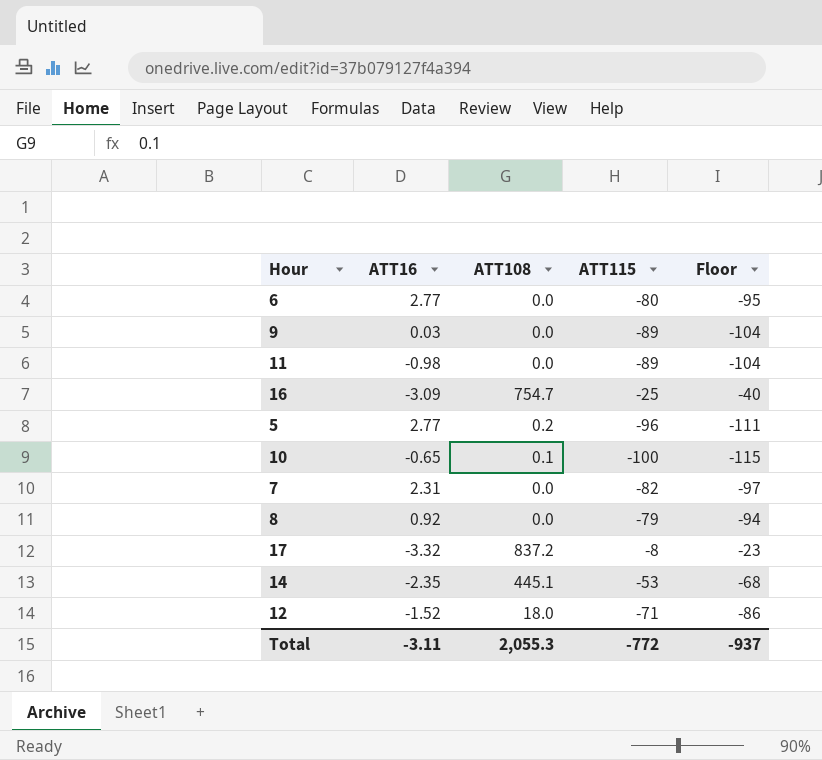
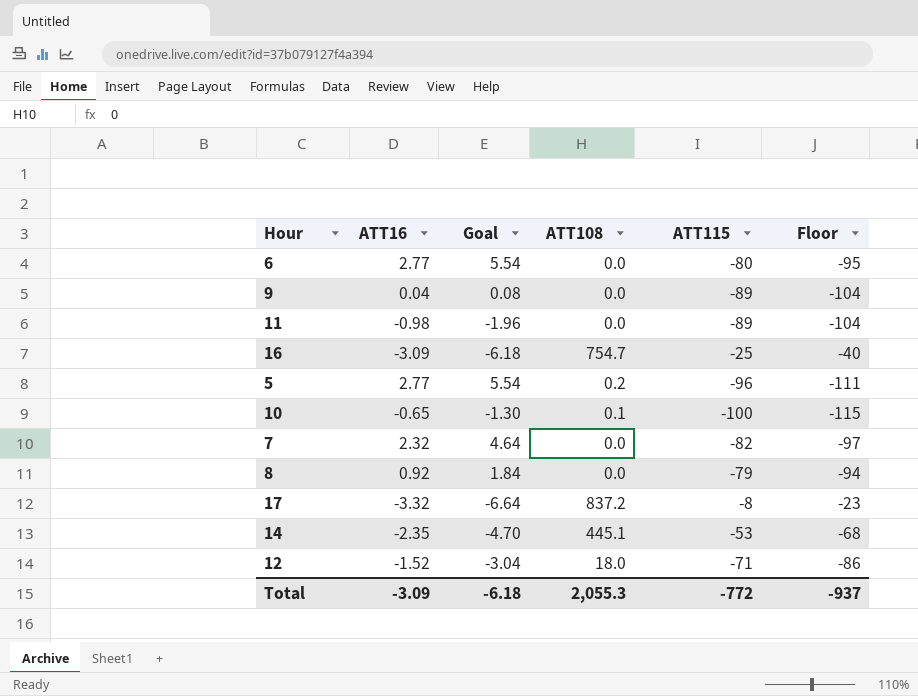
column Goal | formula: none -> [ATT16] * 2
9 | ATT16: 0.03 -> 0.04
7 | ATT16: 2.31 -> 2.32
Total | ATT16: -3.11 -> -3.09

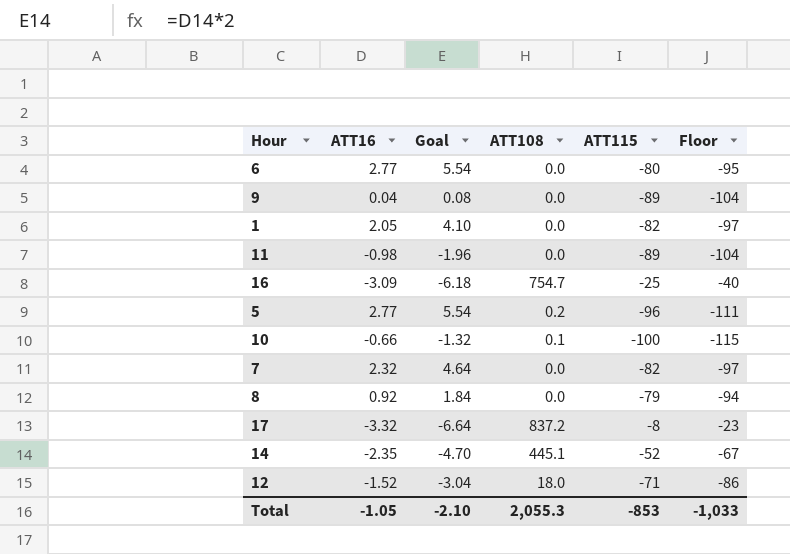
row 1: none -> 2.05 | 4.10 | 0.0 | -82 | -97
10 | ATT16: -0.65 -> -0.66
10 | Goal: -1.30 -> -1.32
14 | ATT115: -53 -> -52
14 | Floor: -68 -> -67
Total | ATT16: -3.09 -> -1.05
Total | Goal: -6.18 -> -2.10
Total | ATT115: -772 -> -853
Total | Floor: -937 -> -1,033

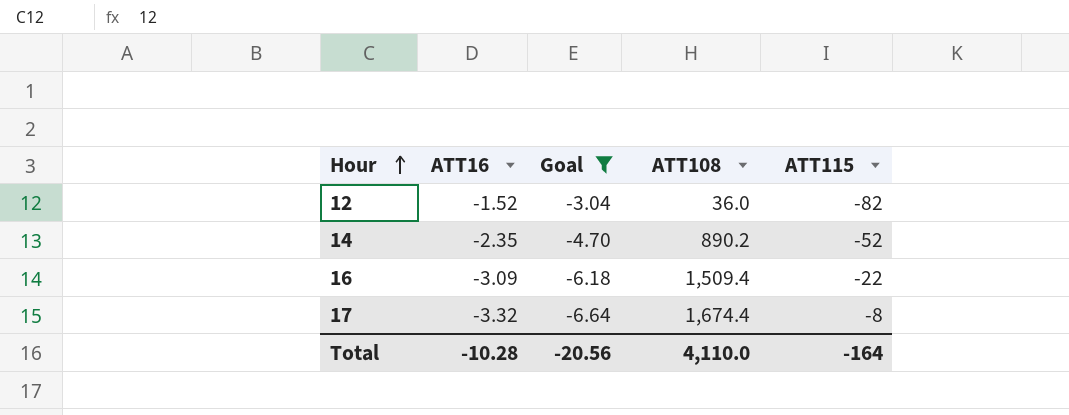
filter: none -> Goal <= -3.04
row order: none -> Hour ascending
column Floor | formula: [ATT115] - 15 -> none
12 | ATT108: 18.0 -> 36.0
12 | ATT115: -71 -> -82
14 | ATT108: 445.1 -> 890.2
16 | ATT108: 754.7 -> 1,509.4
16 | ATT115: -25 -> -22
17 | ATT108: 837.2 -> 1,674.4
Total | ATT16: -1.05 -> -10.28
Total | Goal: -2.10 -> -20.56
Total | ATT108: 2,055.3 -> 4,110.0
Total | ATT115: -853 -> -164

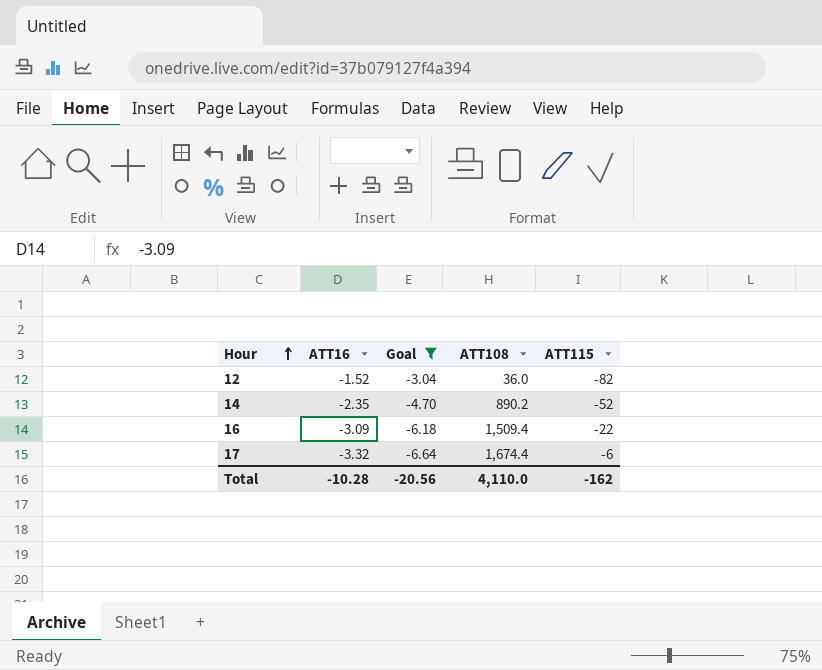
17 | ATT115: -8 -> -6
Total | ATT115: -164 -> -162

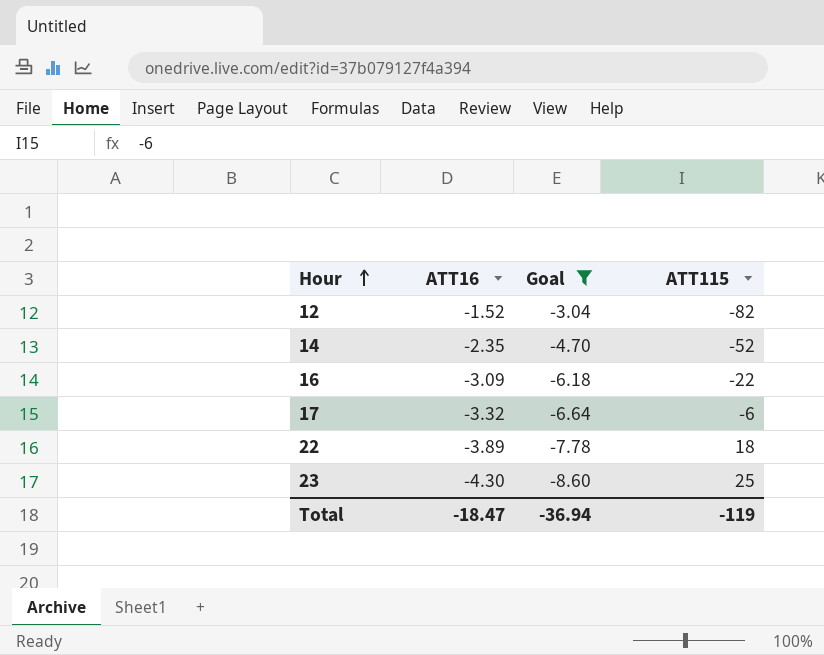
column ATT108 | position: 4 -> none
row 22: none -> -3.89 | -7.78 | 18
row 23: none -> -4.30 | -8.60 | 25
Total | ATT16: -10.28 -> -18.47
Total | Goal: -20.56 -> -36.94
Total | ATT115: -162 -> -119

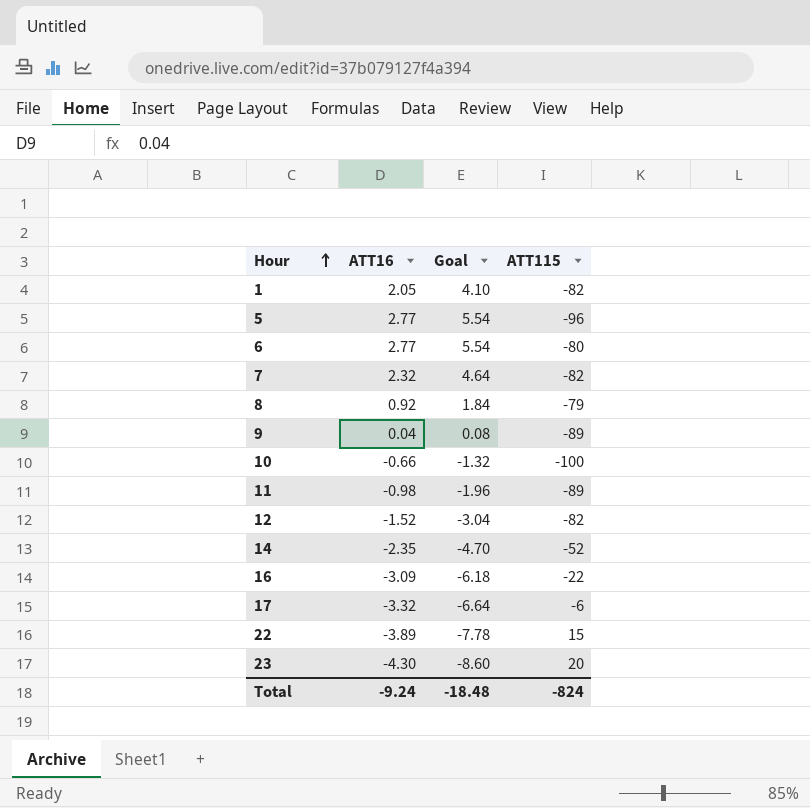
filter: Goal <= -3.04 -> none
22 | ATT115: 18 -> 15
23 | ATT115: 25 -> 20
Total | ATT16: -18.47 -> -9.24
Total | Goal: -36.94 -> -18.48
Total | ATT115: -119 -> -824

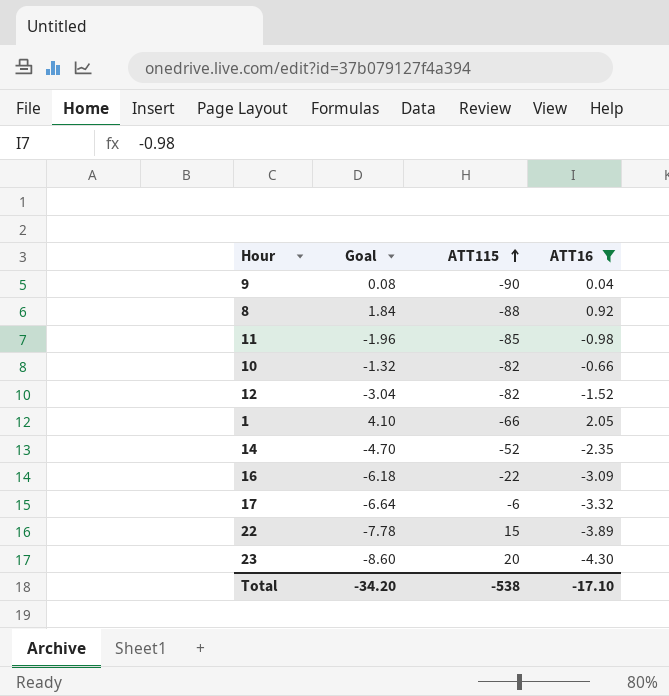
filter: none -> ATT16 <= 2.05
row order: Hour ascending -> ATT115 ascending
column ATT16 | position: 2 -> 4
9 | ATT115: -89 -> -90
8 | ATT115: -79 -> -88
11 | ATT115: -89 -> -85
10 | ATT115: -100 -> -82
1 | ATT115: -82 -> -66
Total | Goal: -18.48 -> -34.20
Total | ATT115: -824 -> -538
Total | ATT16: -9.24 -> -17.10

